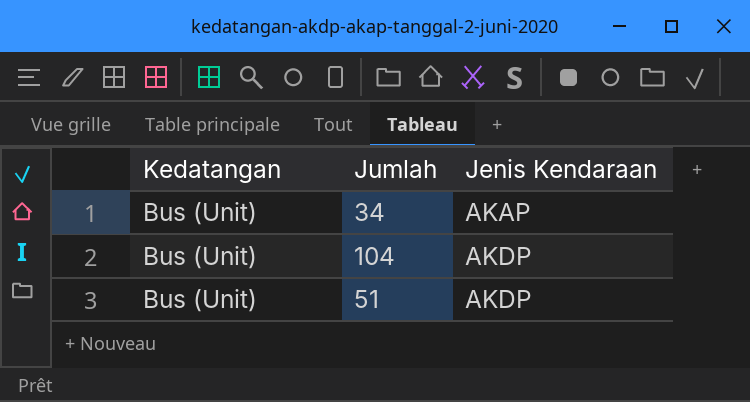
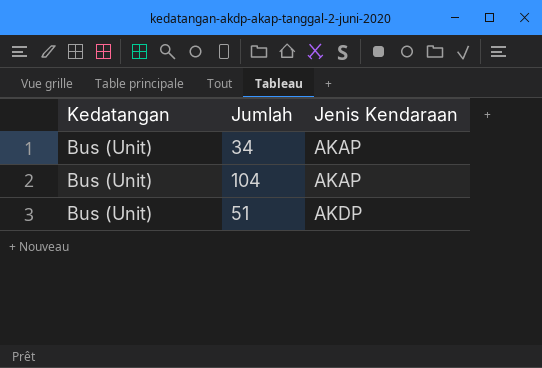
104 | Jenis Kendaraan: AKDP -> AKAP

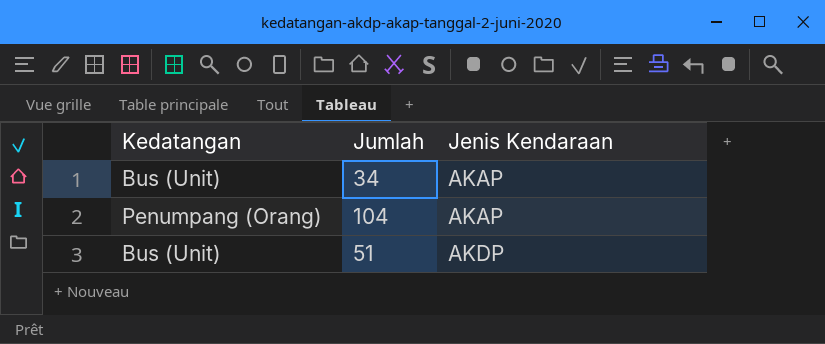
104 | Kedatangan: Bus (Unit) -> Penumpang (Orang)

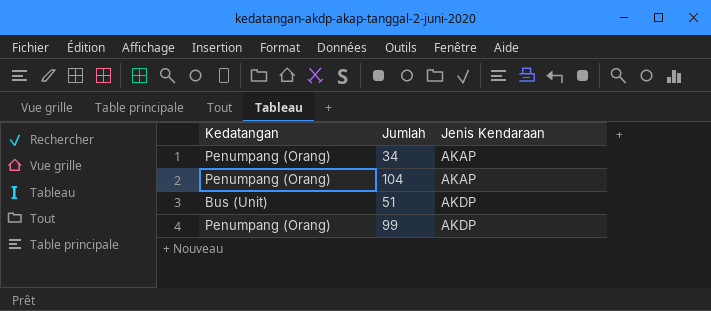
34 | Kedatangan: Bus (Unit) -> Penumpang (Orang)
row 99: none -> Penumpang (Orang) | AKDP

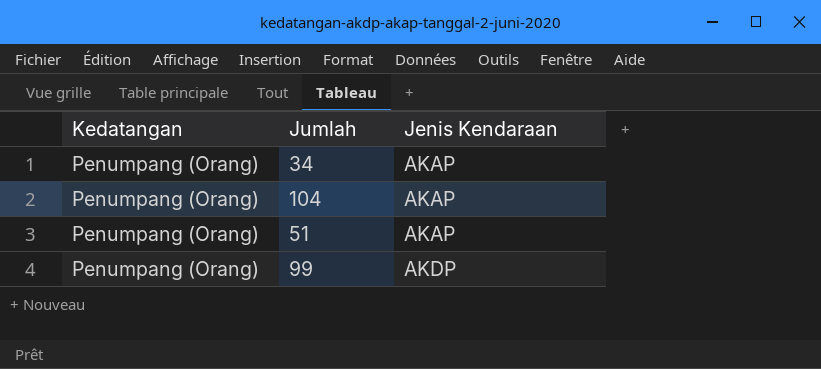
51 | Kedatangan: Bus (Unit) -> Penumpang (Orang)
51 | Jenis Kendaraan: AKDP -> AKAP

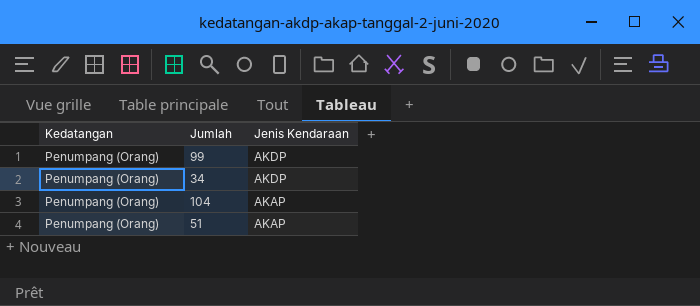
row order: Jenis Kendaraan ascending -> Jenis Kendaraan descending
34 | Jenis Kendaraan: AKAP -> AKDP

